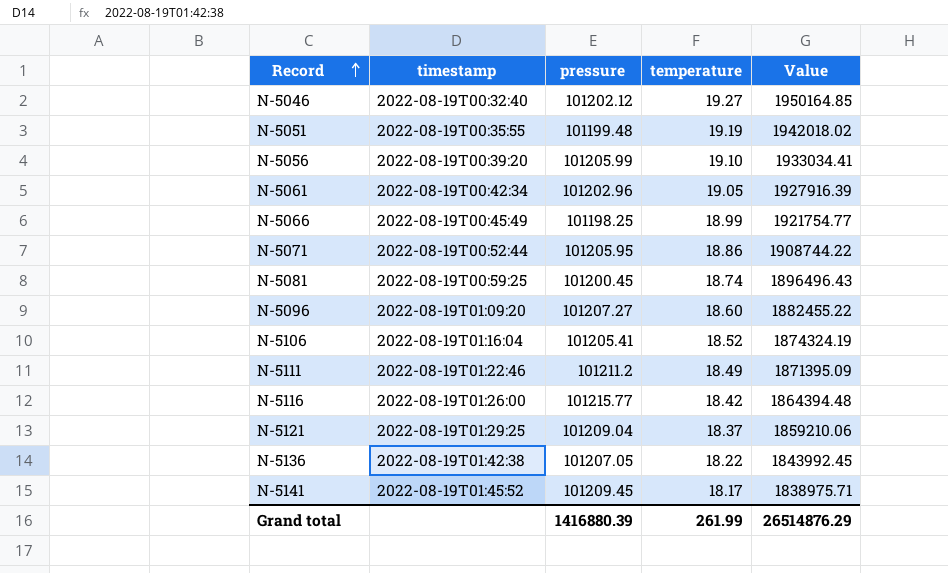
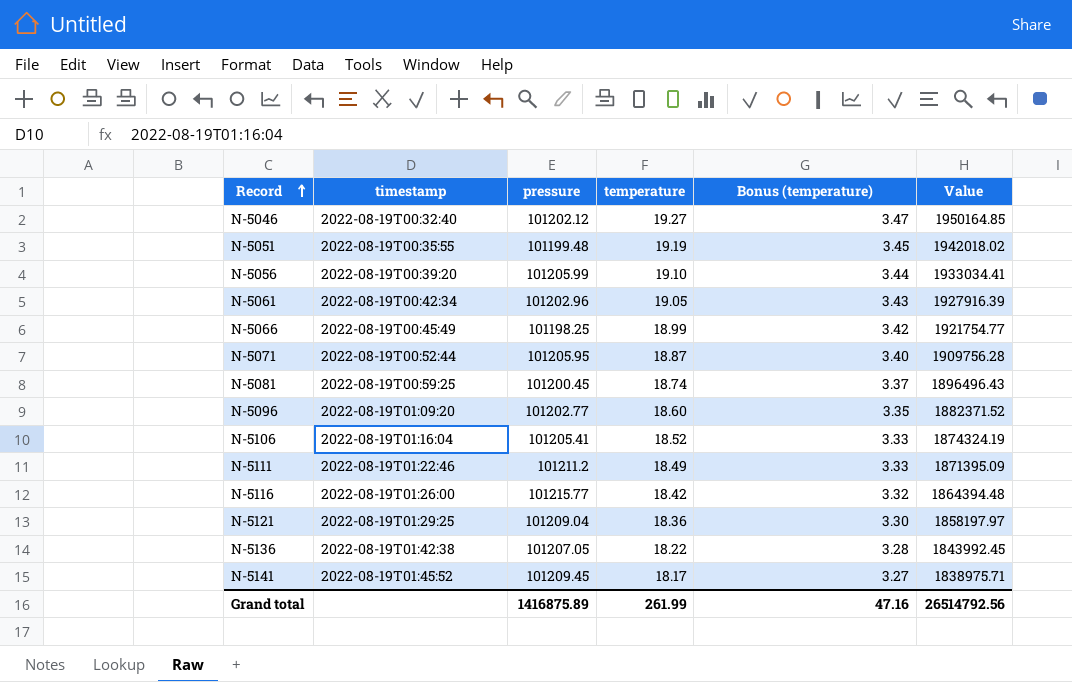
column Bonus (temperature) | formula: none -> [temperature] * 0.18
N-5071 | temperature: 18.86 -> 18.87
N-5071 | Value: 1908744.22 -> 1909756.28
N-5096 | pressure: 101207.27 -> 101202.77
N-5096 | Value: 1882455.22 -> 1882371.52
N-5121 | temperature: 18.37 -> 18.36
N-5121 | Value: 1859210.06 -> 1858197.97
Grand total | pressure: 1416880.39 -> 1416875.89
Grand total | Value: 26514876.29 -> 26514792.56

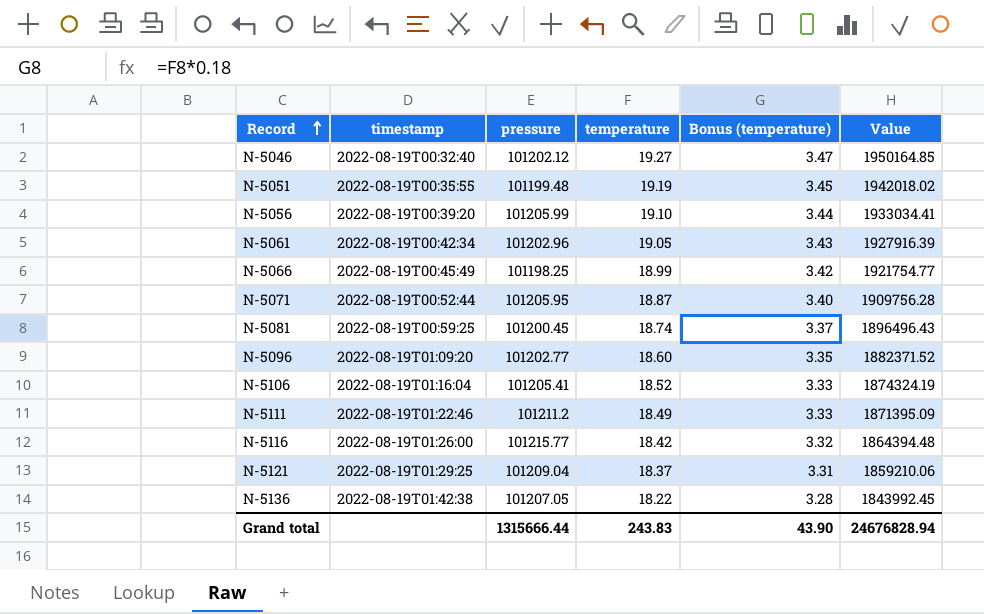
row N-5141: 2022-08-19T01:45:52 | 101209.45 | 18.17 | 3.27 | 1838975.71 -> none
N-5121 | temperature: 18.36 -> 18.37
N-5121 | Bonus (temperature): 3.30 -> 3.31
N-5121 | Value: 1858197.97 -> 1859210.06
Grand total | pressure: 1416875.89 -> 1315666.44
Grand total | temperature: 261.99 -> 243.83
Grand total | Bonus (temperature): 47.16 -> 43.90
Grand total | Value: 26514792.56 -> 24676828.94

